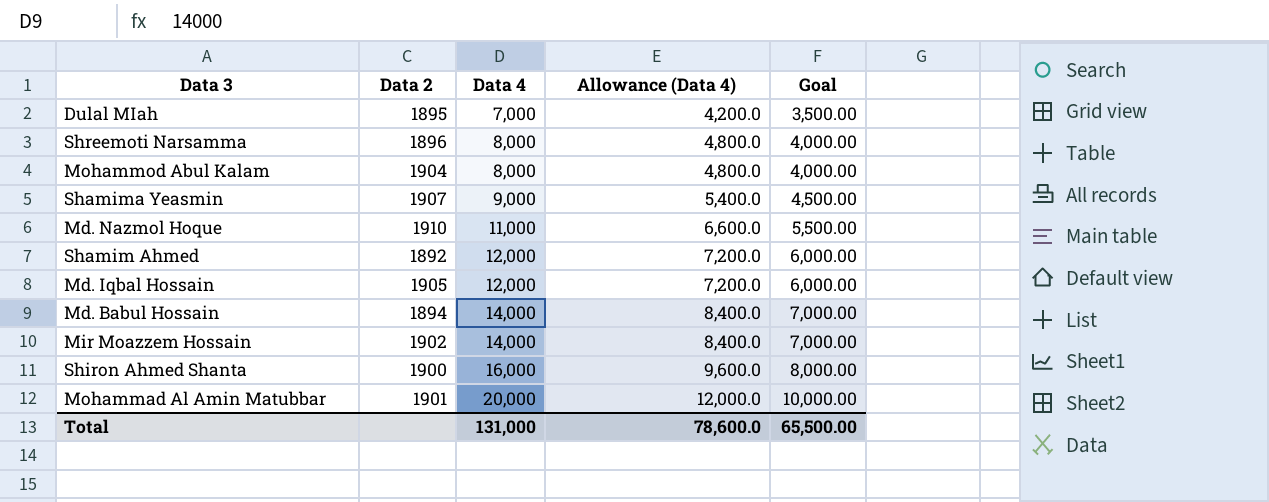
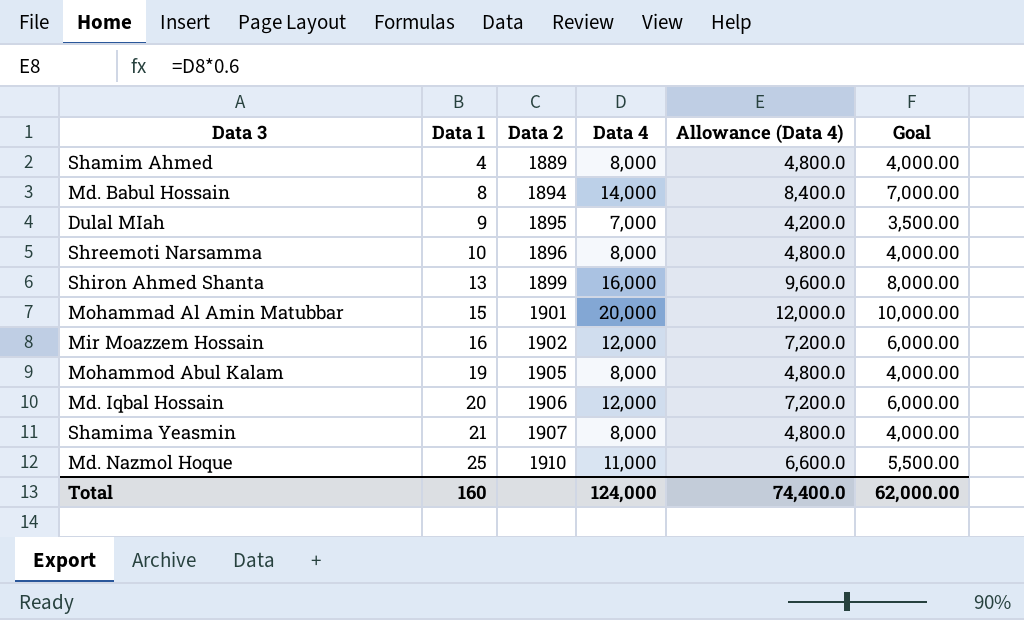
row order: Data 4 ascending -> Data 1 ascending
column Data 1 | position: none -> 2
Shamim Ahmed | Data 2: 1892 -> 1889
Shamim Ahmed | Data 4: 12,000 -> 8,000
Shamim Ahmed | Allowance (Data 4): 7,200.0 -> 4,800.0
Shamim Ahmed | Goal: 6,000.00 -> 4,000.00
Shiron Ahmed Shanta | Data 2: 1900 -> 1899
Mir Moazzem Hossain | Data 4: 14,000 -> 12,000
Mir Moazzem Hossain | Allowance (Data 4): 8,400.0 -> 7,200.0
Mir Moazzem Hossain | Goal: 7,000.00 -> 6,000.00
Mohammod Abul Kalam | Data 2: 1904 -> 1905
Md. Iqbal Hossain | Data 2: 1905 -> 1906
Shamima Yeasmin | Data 4: 9,000 -> 8,000
Shamima Yeasmin | Allowance (Data 4): 5,400.0 -> 4,800.0
Shamima Yeasmin | Goal: 4,500.00 -> 4,000.00
Total | Data 4: 131,000 -> 124,000
Total | Allowance (Data 4): 78,600.0 -> 74,400.0
Total | Goal: 65,500.00 -> 62,000.00

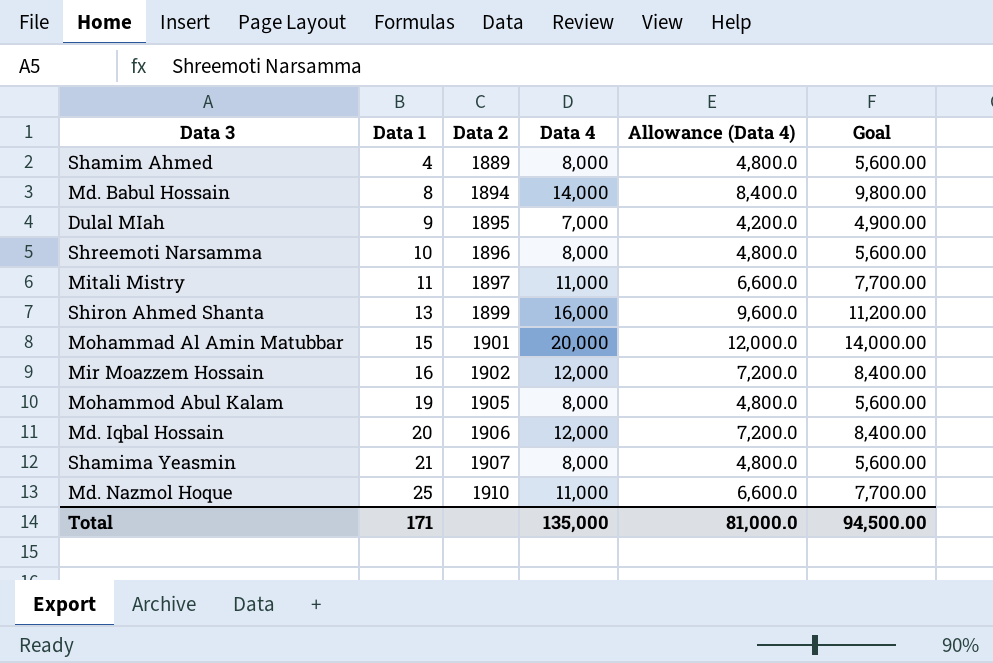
column Goal | formula: [Data 4] * 0.5 -> [Data 4] * 0.7
row Mitali Mistry: none -> 11 | 1897 | 11,000 | 6,600.0 | 7,700.00
Total | Data 1: 160 -> 171
Total | Data 4: 124,000 -> 135,000
Total | Allowance (Data 4): 74,400.0 -> 81,000.0
Total | Goal: 62,000.00 -> 94,500.00

